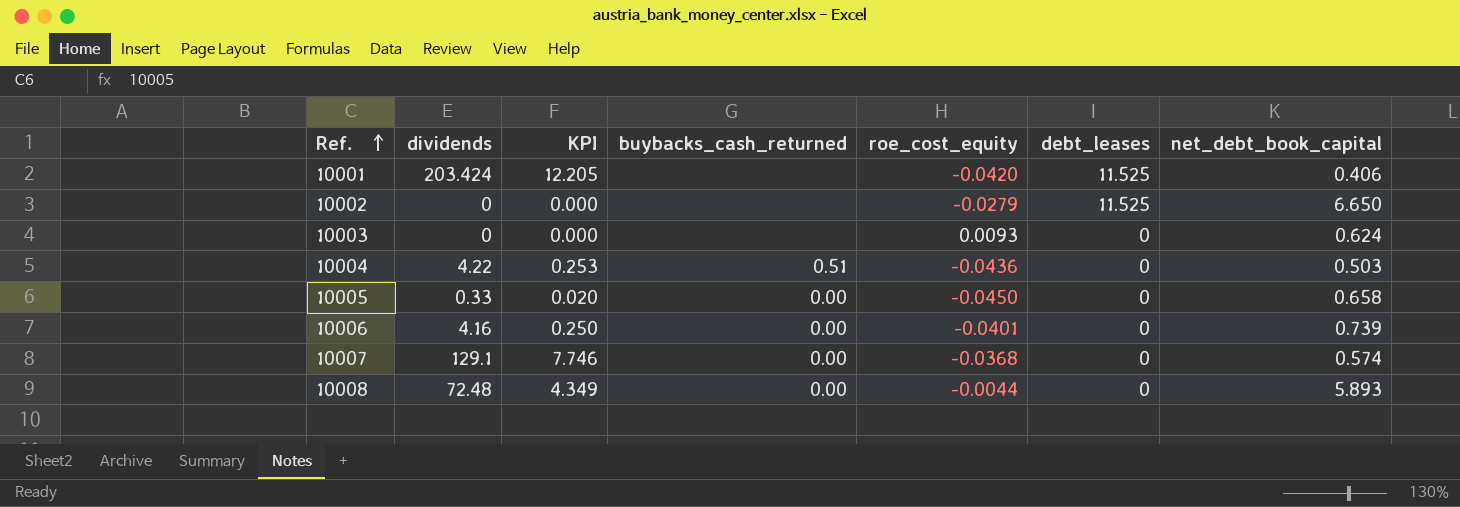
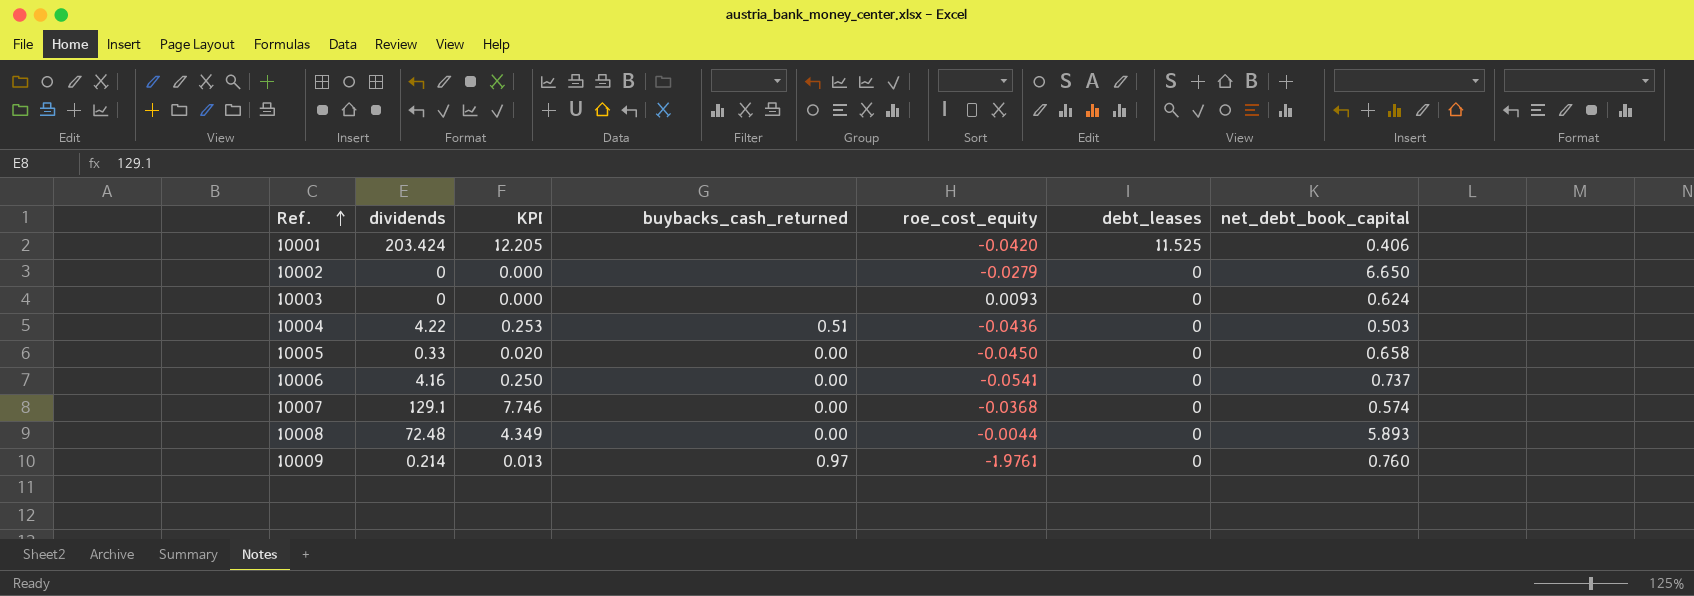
10002 | debt_leases: 11.525 -> 0
10006 | roe_cost_equity: -0.0401 -> -0.0541
10006 | net_debt_book_capital: 0.739 -> 0.737
row 10009: none -> 0.214 | 0.013 | 0.97 | -1.9761 | 0 | 0.760

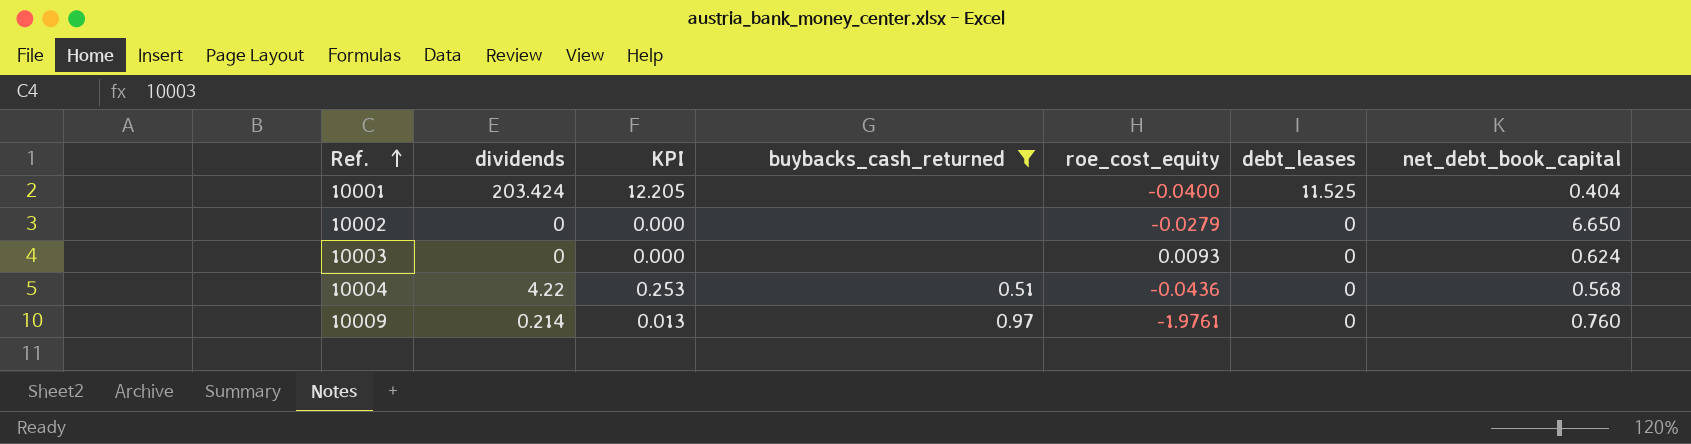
filter: none -> buybacks_cash_returned != 0.00
10001 | roe_cost_equity: -0.0420 -> -0.0400
10001 | net_debt_book_capital: 0.406 -> 0.404
10004 | net_debt_book_capital: 0.503 -> 0.568

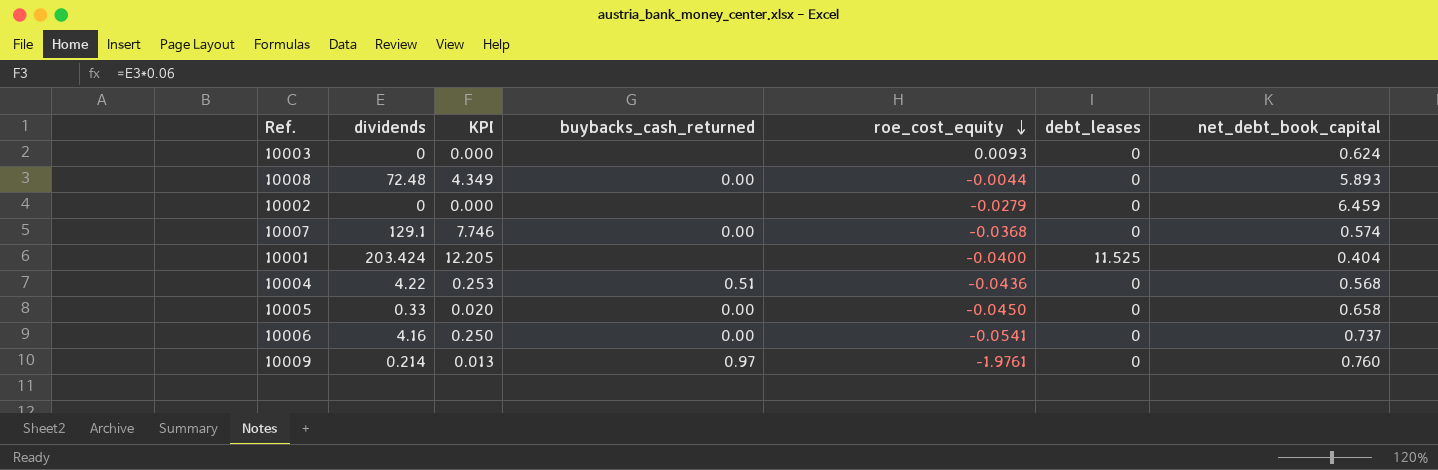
filter: buybacks_cash_returned != 0.00 -> none
row order: Ref. ascending -> roe_cost_equity descending
10002 | net_debt_book_capital: 6.650 -> 6.459

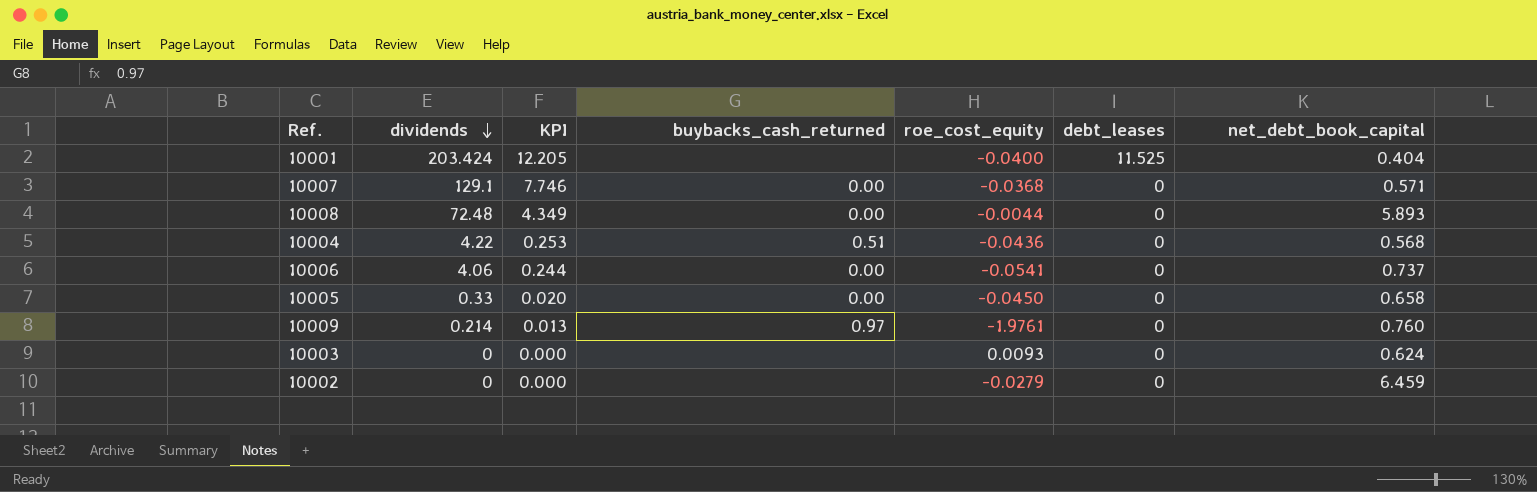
row order: roe_cost_equity descending -> dividends descending
10007 | net_debt_book_capital: 0.574 -> 0.571
10006 | dividends: 4.16 -> 4.06
10006 | KPI: 0.250 -> 0.244

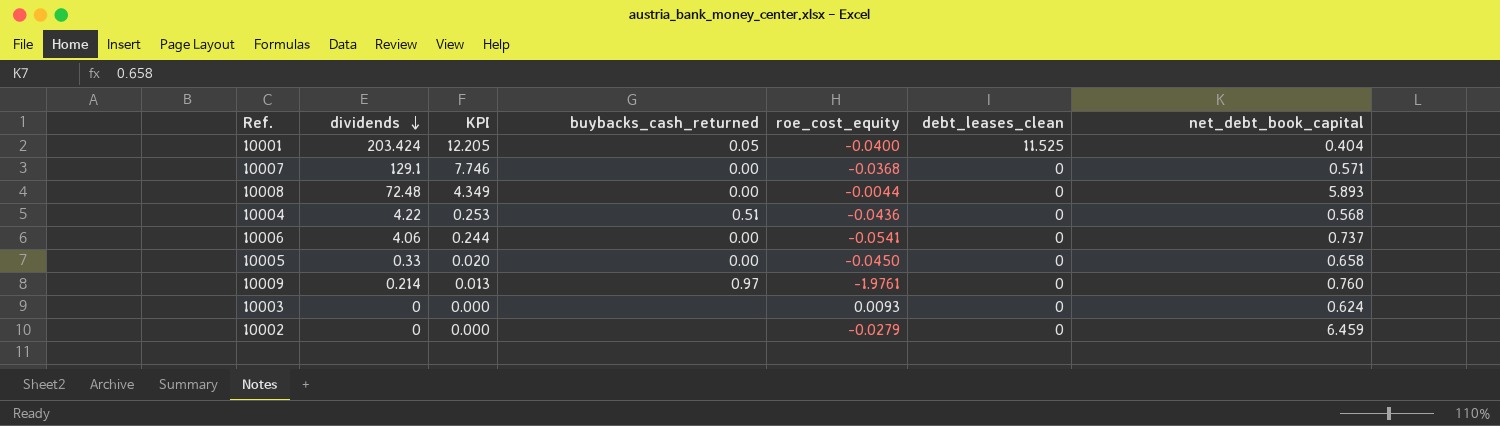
column name: debt_leases -> debt_leases_clean
10001 | buybacks_cash_returned: none -> 0.05

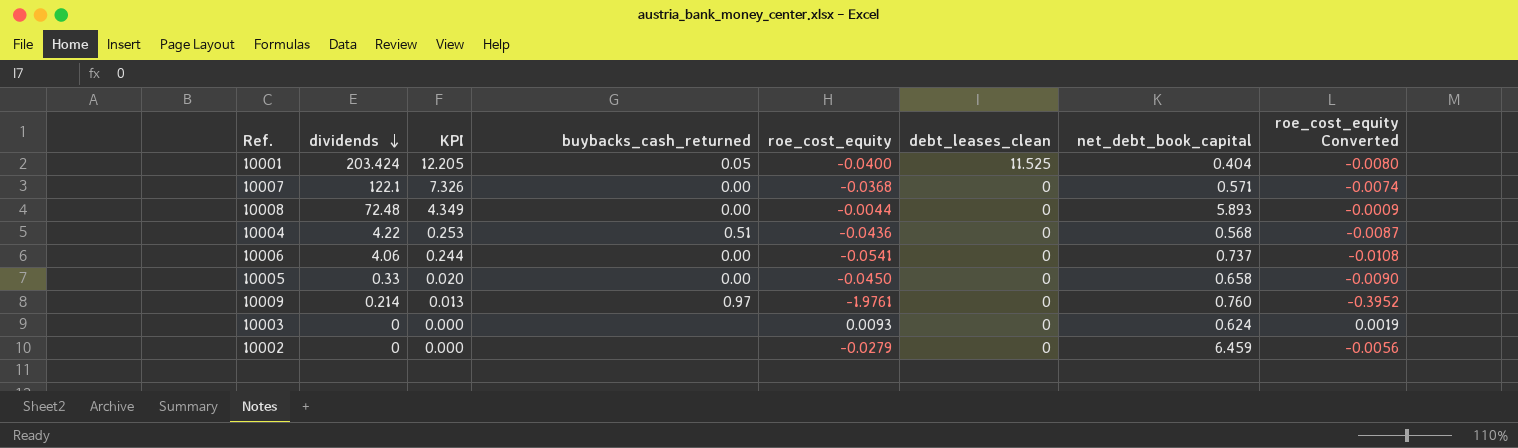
column roe_cost_equity Converted | formula: none -> [roe_cost_equity] * 0.2
10007 | dividends: 129.1 -> 122.1
10007 | KPI: 7.746 -> 7.326

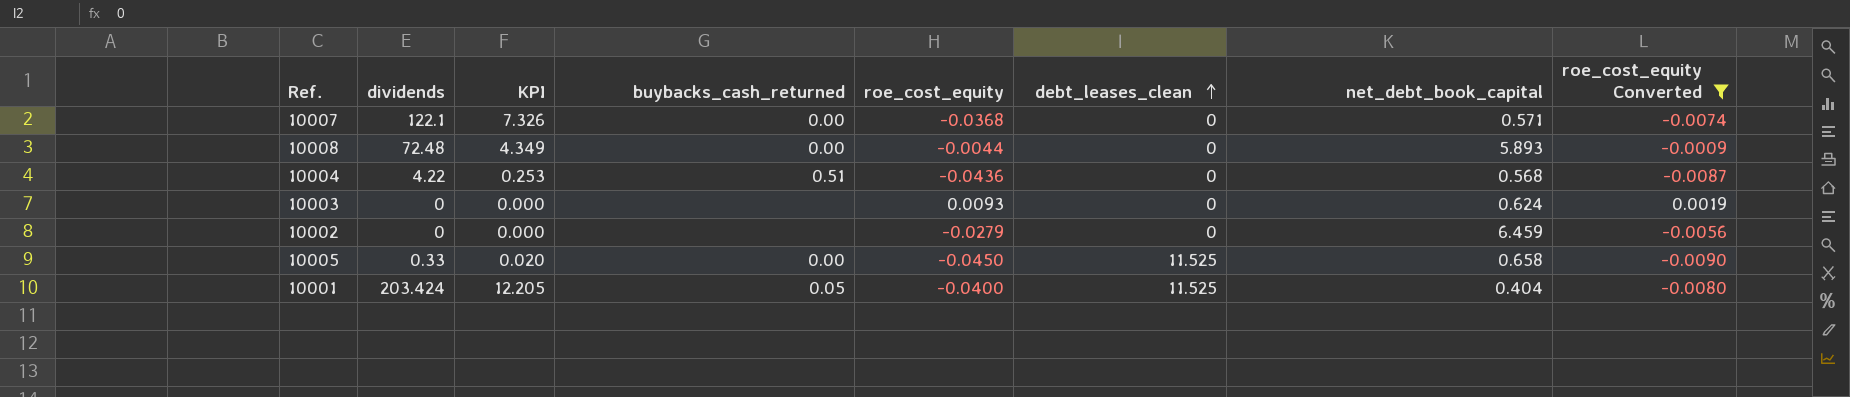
filter: none -> roe_cost_equity Converted >= -0.0090
row order: dividends descending -> debt_leases_clean ascending
10005 | debt_leases_clean: 0 -> 11.525

